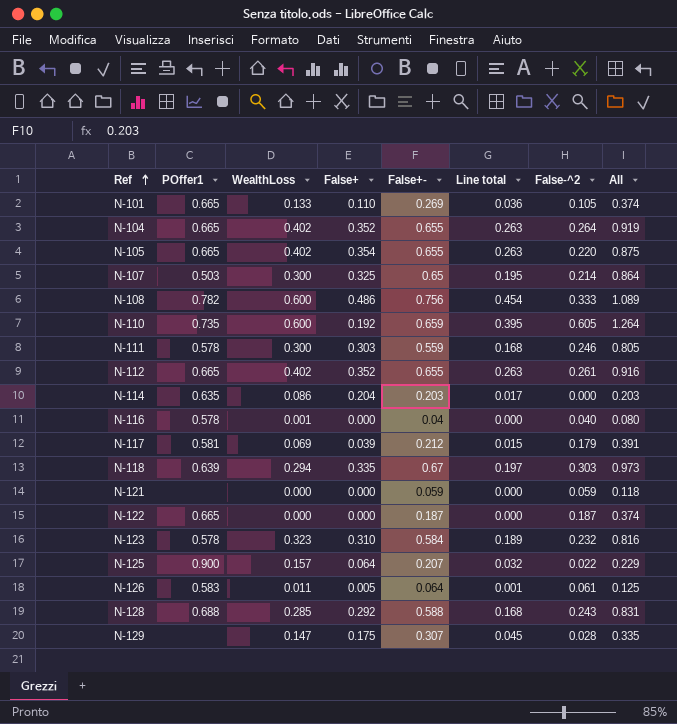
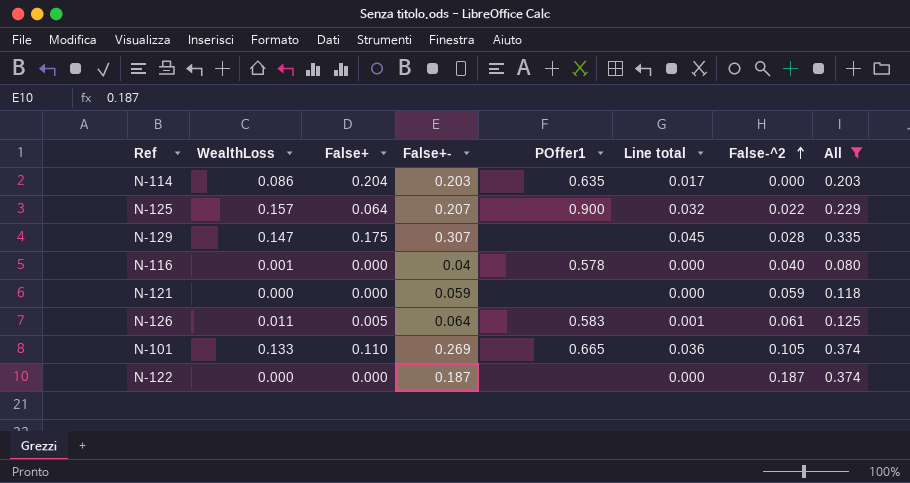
filter: none -> All <= 0.374
row order: Ref ascending -> False-^2 ascending
column POffer1 | position: 2 -> 5
N-122 | POffer1: 0.665 -> none

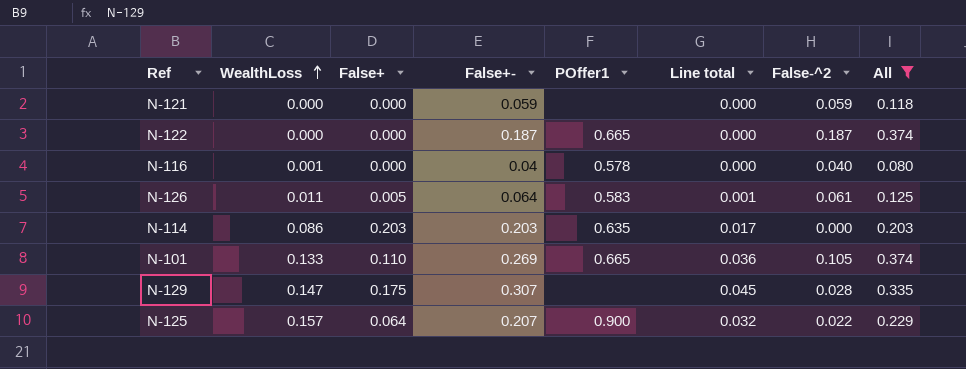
row order: False-^2 ascending -> WealthLoss ascending
N-122 | POffer1: none -> 0.665
N-114 | False+: 0.204 -> 0.203

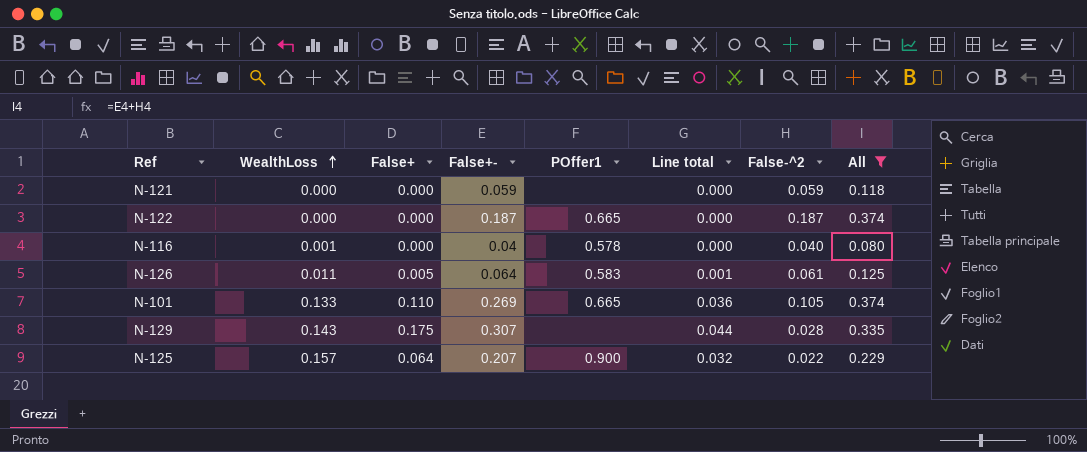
row N-114: 0.086 | 0.203 | 0.203 | 0.635 | 0.017 | 0.000 | 0.203 -> none
N-129 | WealthLoss: 0.147 -> 0.143
N-129 | Line total: 0.045 -> 0.044

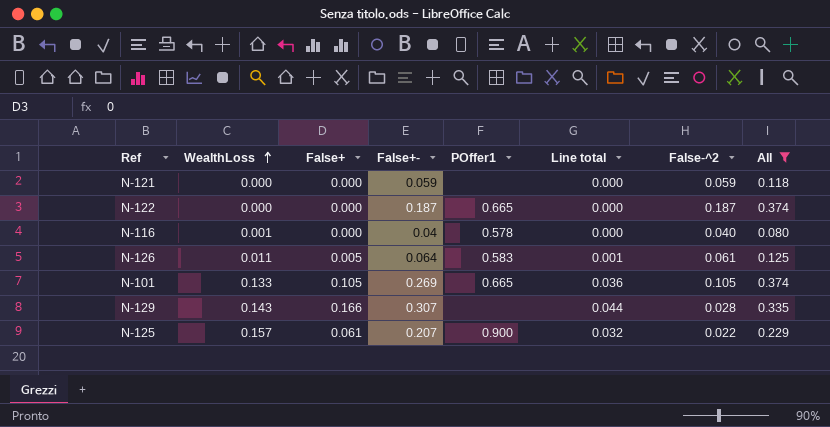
N-101 | False+: 0.110 -> 0.105
N-129 | False+: 0.175 -> 0.166
N-125 | False+: 0.064 -> 0.061

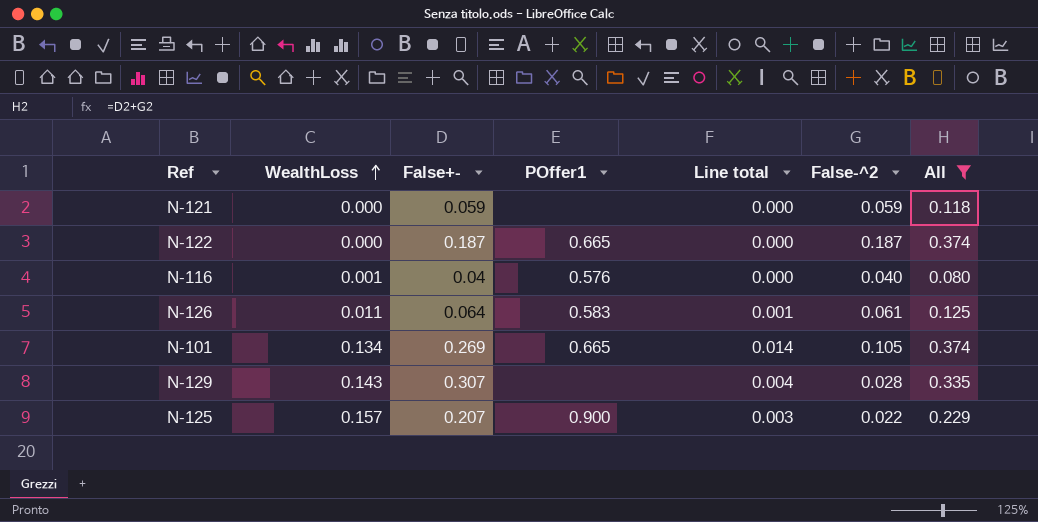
column False+ | position: 3 -> none
column Line total | formula: [WealthLoss] * [False+-] -> [WealthLoss] * [False-^2]
N-116 | POffer1: 0.578 -> 0.576
N-101 | WealthLoss: 0.133 -> 0.134

